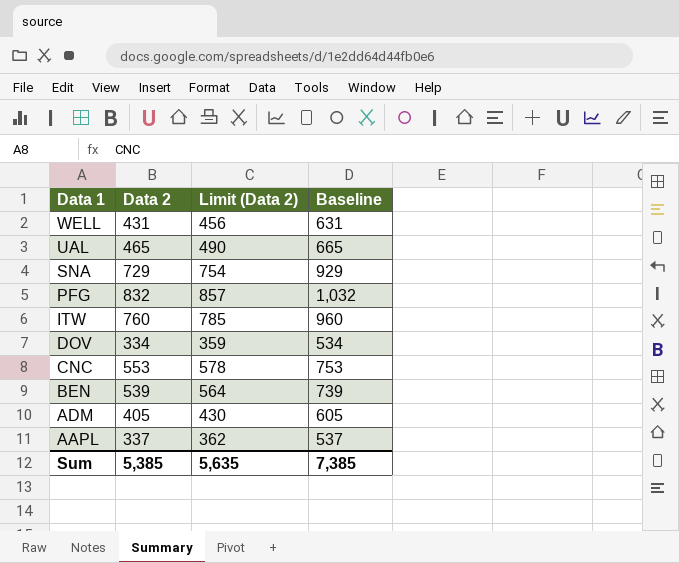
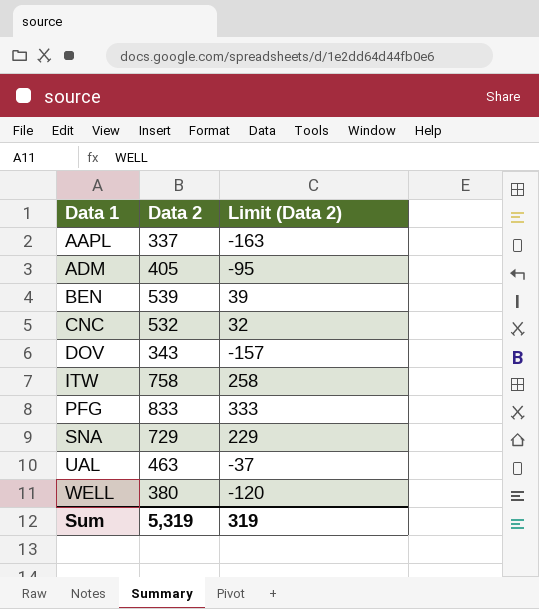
row order: Data 1 descending -> Data 1 ascending
column Baseline | formula: [Data 2] + 200 -> none
column Limit (Data 2) | formula: [Data 2] + 25 -> [Data 2] - 500
CNC | Data 2: 553 -> 532
DOV | Data 2: 334 -> 343
ITW | Data 2: 760 -> 758
PFG | Data 2: 832 -> 833
UAL | Data 2: 465 -> 463
WELL | Data 2: 431 -> 380
Sum | Data 2: 5,385 -> 5,319
Sum | Limit (Data 2): 5,635 -> 319

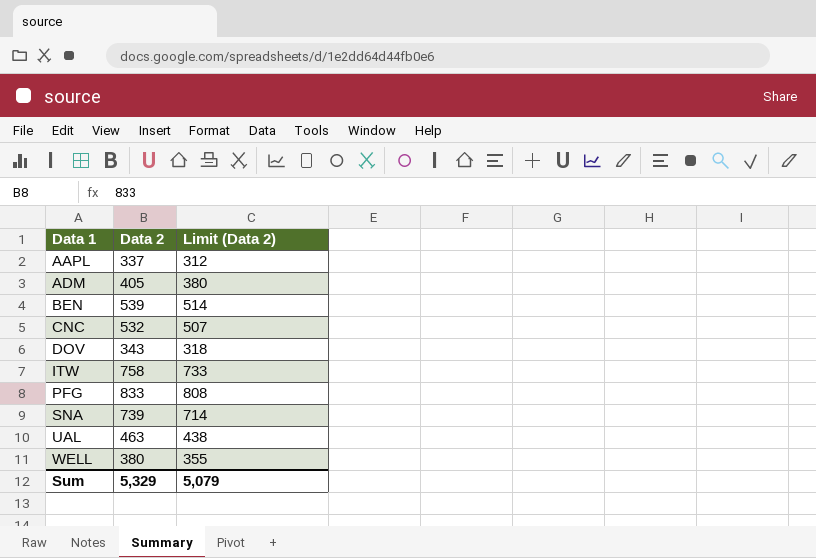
column Limit (Data 2) | formula: [Data 2] - 500 -> [Data 2] - 25
SNA | Data 2: 729 -> 739
Sum | Data 2: 5,319 -> 5,329
Sum | Limit (Data 2): 319 -> 5,079

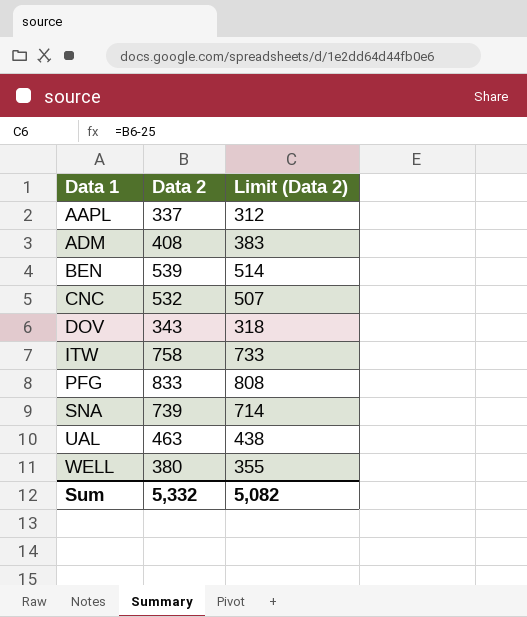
ADM | Data 2: 405 -> 408
ADM | Limit (Data 2): 380 -> 383
Sum | Data 2: 5,329 -> 5,332
Sum | Limit (Data 2): 5,079 -> 5,082

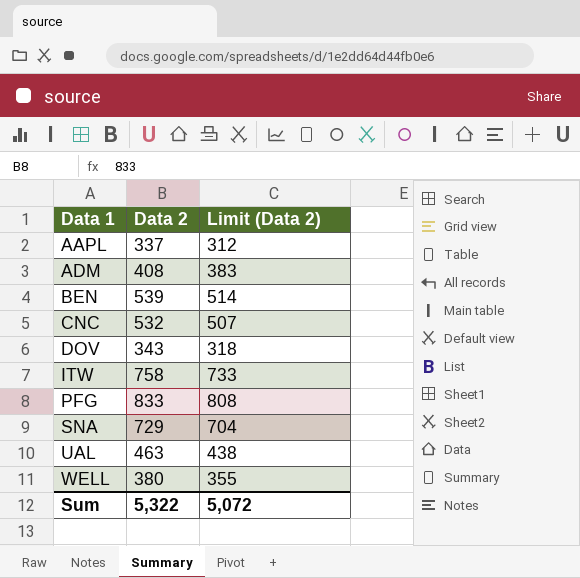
SNA | Data 2: 739 -> 729
SNA | Limit (Data 2): 714 -> 704
Sum | Data 2: 5,332 -> 5,322
Sum | Limit (Data 2): 5,082 -> 5,072

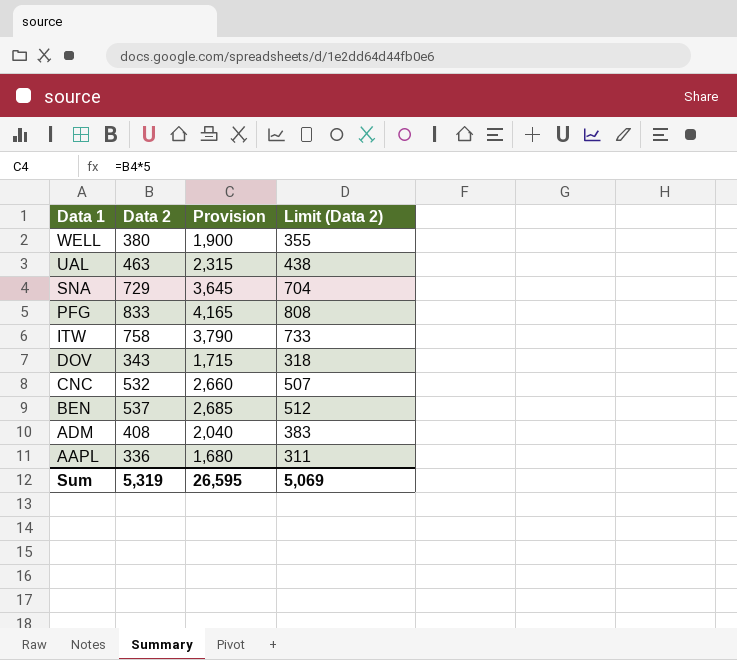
row order: Data 1 ascending -> Data 1 descending
column Provision | formula: none -> [Data 2] * 5
BEN | Data 2: 539 -> 537
BEN | Limit (Data 2): 514 -> 512
AAPL | Data 2: 337 -> 336
AAPL | Limit (Data 2): 312 -> 311
Sum | Data 2: 5,322 -> 5,319
Sum | Limit (Data 2): 5,072 -> 5,069

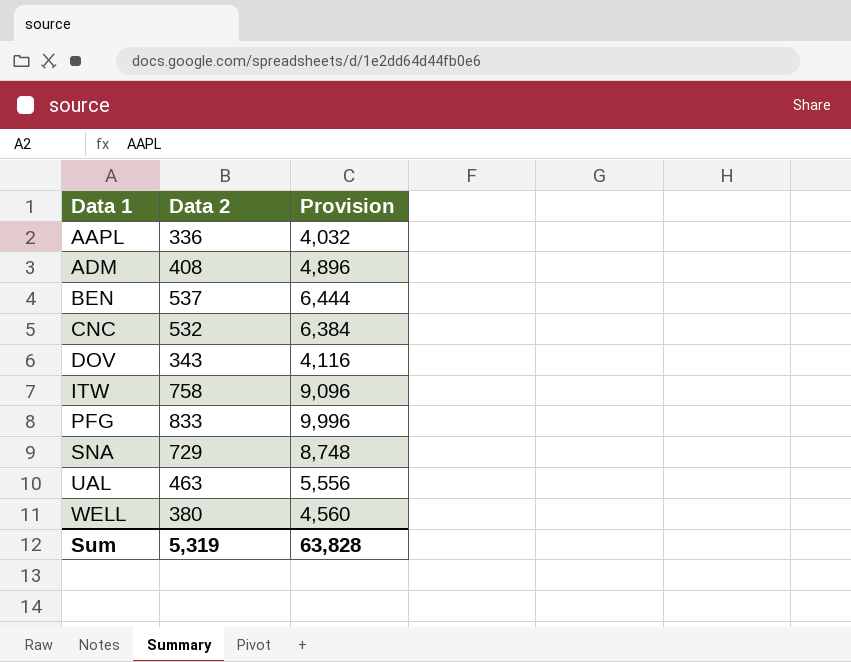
row order: Data 1 descending -> Data 1 ascending
column Limit (Data 2) | formula: [Data 2] - 25 -> none
column Provision | formula: [Data 2] * 5 -> [Data 2] * 12
Sum | Provision: 26,595 -> 63,828

